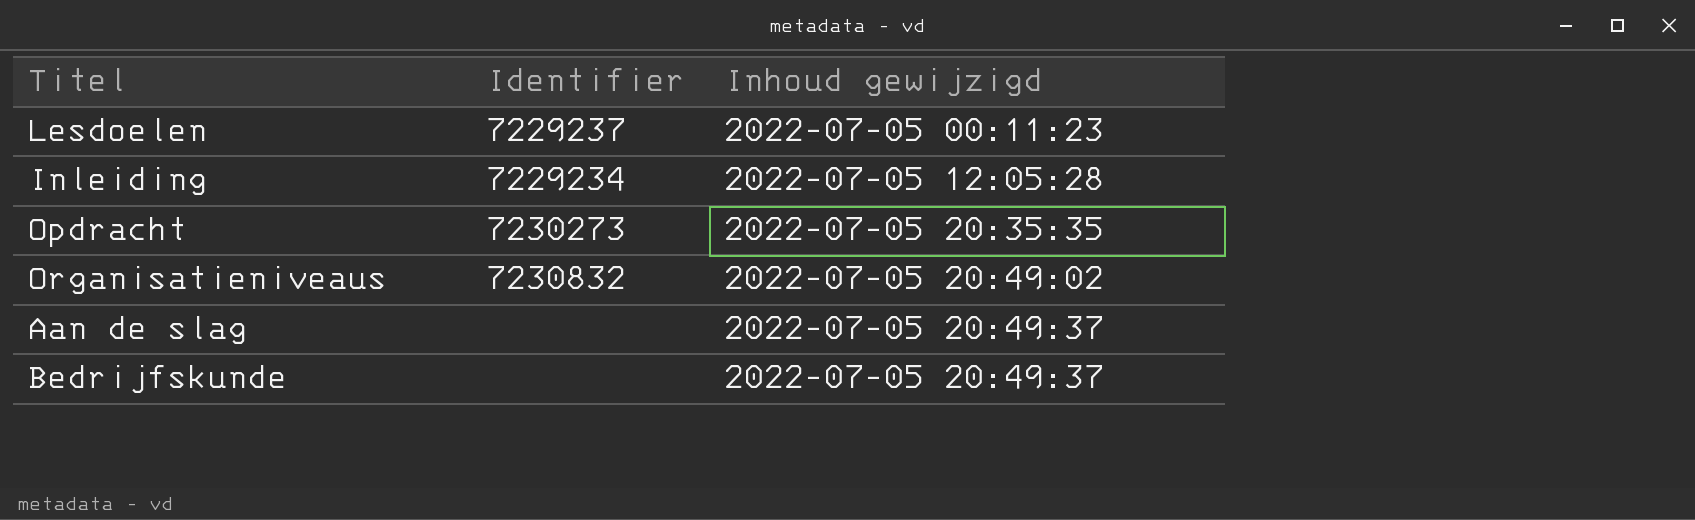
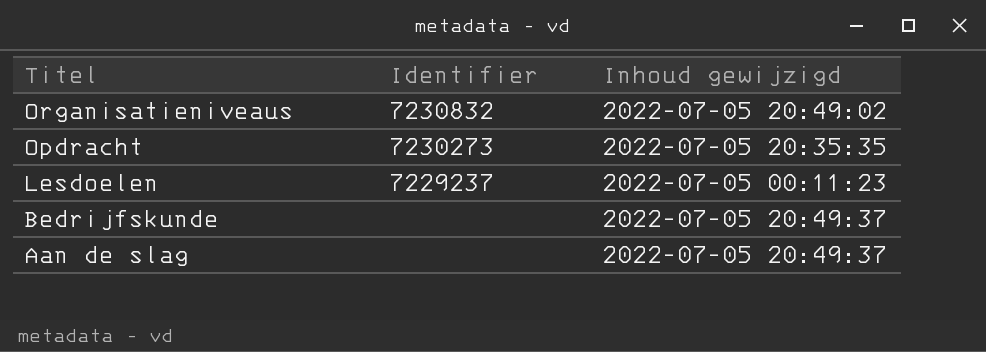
row order: Inhoud gewijzigd ascending -> Titel descending
row Inleiding: 7229234 | 2022-07-05 12:05:28 -> none

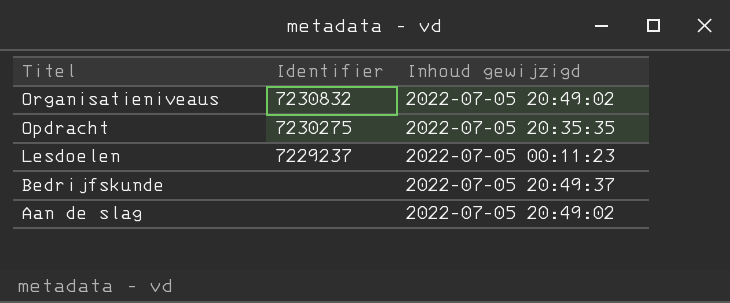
Opdracht | Identifier: 7230273 -> 7230275
Aan de slag | Inhoud gewijzigd: 2022-07-05 20:49:37 -> 2022-07-05 20:49:02

